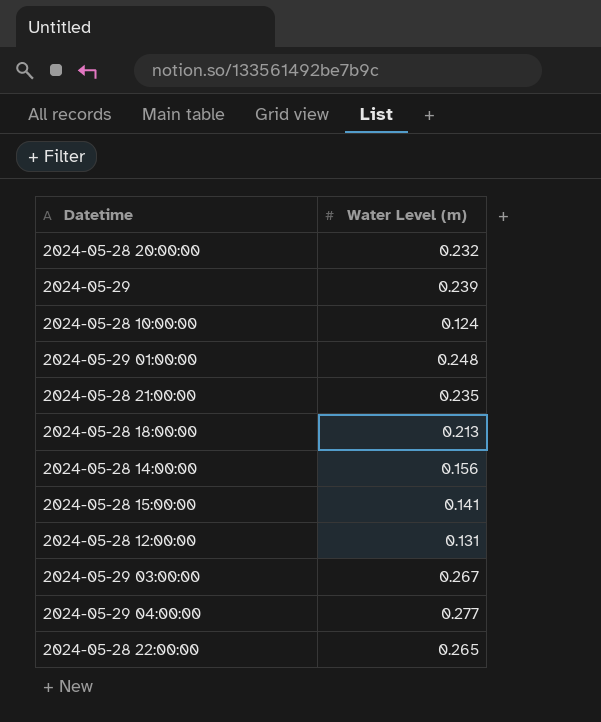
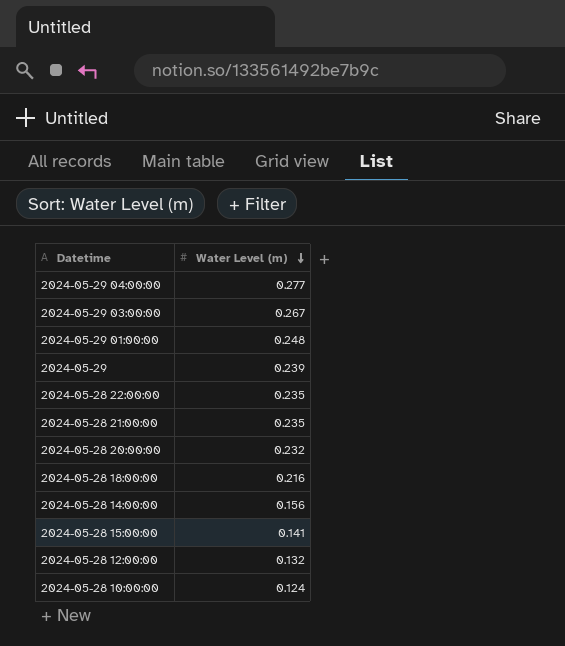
row order: none -> Water Level (m) descending
2024-05-28 22:00:00 | Water Level (m): 0.265 -> 0.235
2024-05-28 18:00:00 | Water Level (m): 0.213 -> 0.216
2024-05-28 12:00:00 | Water Level (m): 0.131 -> 0.132

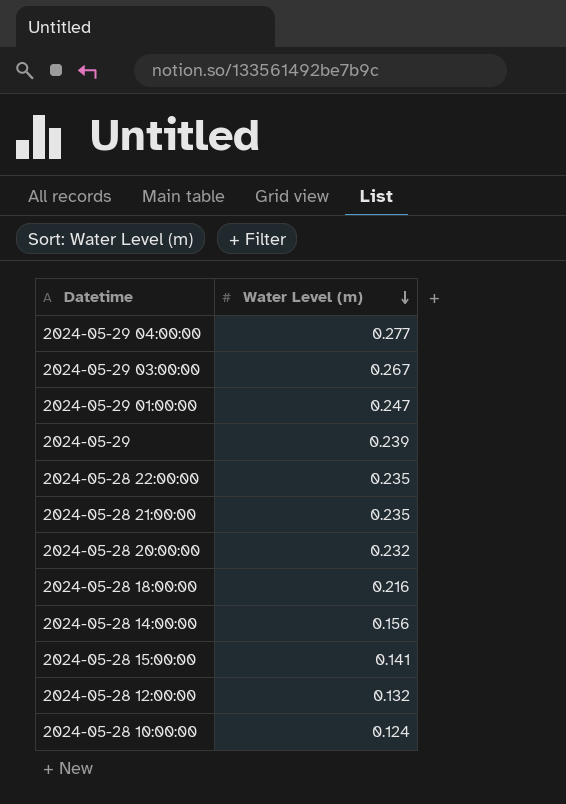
2024-05-29 01:00:00 | Water Level (m): 0.248 -> 0.247

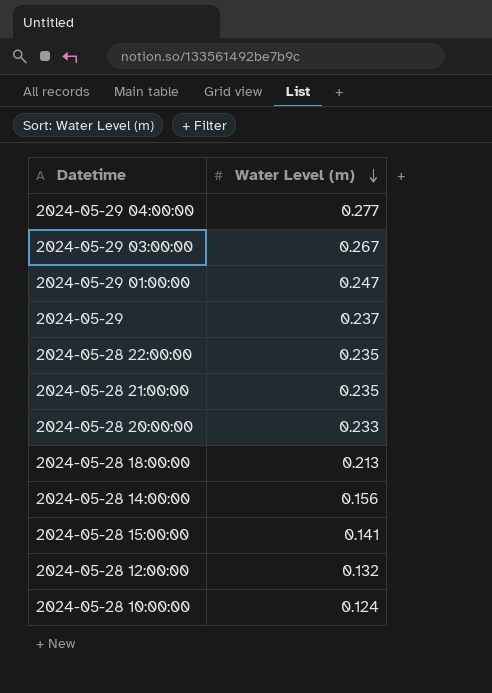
2024-05-29 | Water Level (m): 0.239 -> 0.237
2024-05-28 20:00:00 | Water Level (m): 0.232 -> 0.233
2024-05-28 18:00:00 | Water Level (m): 0.216 -> 0.213

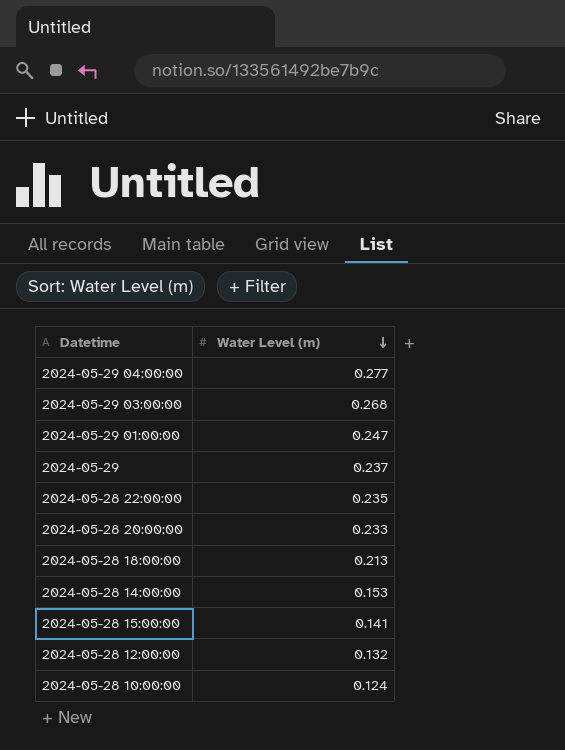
row 2024-05-28 21:00:00: 0.235 -> none
2024-05-29 03:00:00 | Water Level (m): 0.267 -> 0.268
2024-05-28 14:00:00 | Water Level (m): 0.156 -> 0.153

